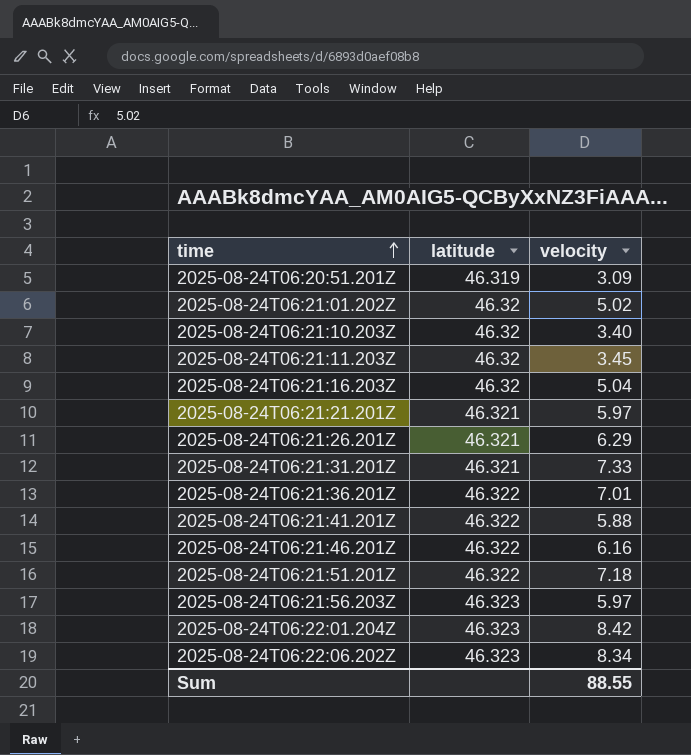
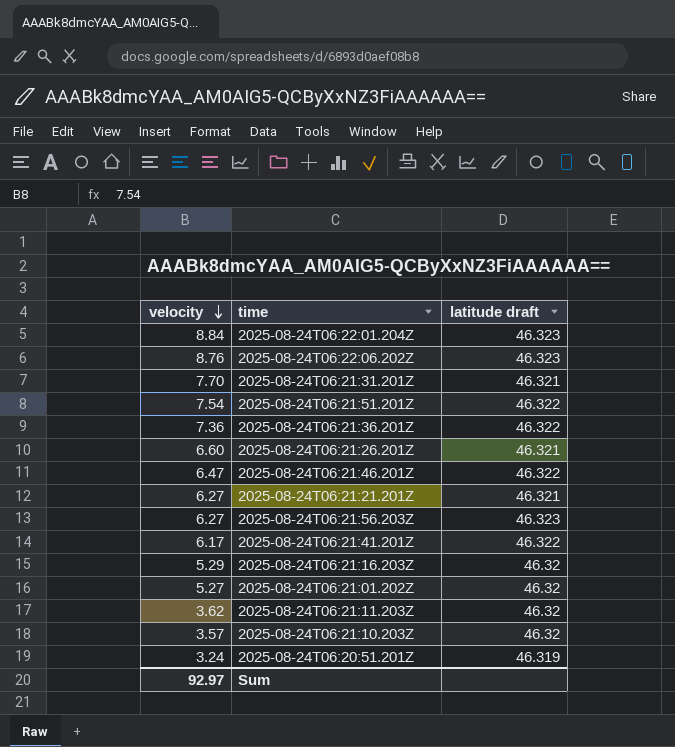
row order: time ascending -> velocity descending
column velocity | position: 3 -> 1
column name: latitude -> latitude draft
2025-08-24T06:22:01.204Z | velocity: 8.42 -> 8.84
2025-08-24T06:22:06.202Z | velocity: 8.34 -> 8.76
2025-08-24T06:21:31.201Z | velocity: 7.33 -> 7.70
2025-08-24T06:21:51.201Z | velocity: 7.18 -> 7.54
2025-08-24T06:21:36.201Z | velocity: 7.01 -> 7.36
2025-08-24T06:21:26.201Z | velocity: 6.29 -> 6.60
2025-08-24T06:21:46.201Z | velocity: 6.16 -> 6.47
2025-08-24T06:21:21.201Z | velocity: 5.97 -> 6.27
2025-08-24T06:21:56.203Z | velocity: 5.97 -> 6.27
2025-08-24T06:21:41.201Z | velocity: 5.88 -> 6.17
2025-08-24T06:21:16.203Z | velocity: 5.04 -> 5.29
2025-08-24T06:21:01.202Z | velocity: 5.02 -> 5.27
2025-08-24T06:21:11.203Z | velocity: 3.45 -> 3.62
2025-08-24T06:21:10.203Z | velocity: 3.40 -> 3.57
2025-08-24T06:20:51.201Z | velocity: 3.09 -> 3.24
Sum | velocity: 88.55 -> 92.97

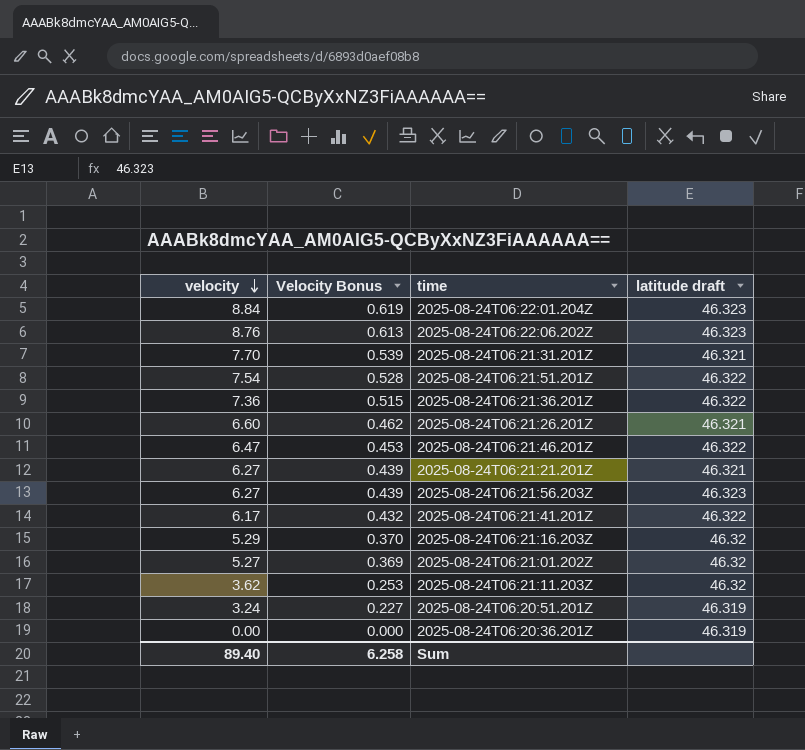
column Velocity Bonus | formula: none -> [velocity] * 0.07
row 2025-08-24T06:21:10.203Z: 3.57 | 46.32 -> none
row 2025-08-24T06:20:36.201Z: none -> 0.00 | 0.000 | 46.319
Sum | velocity: 92.97 -> 89.40

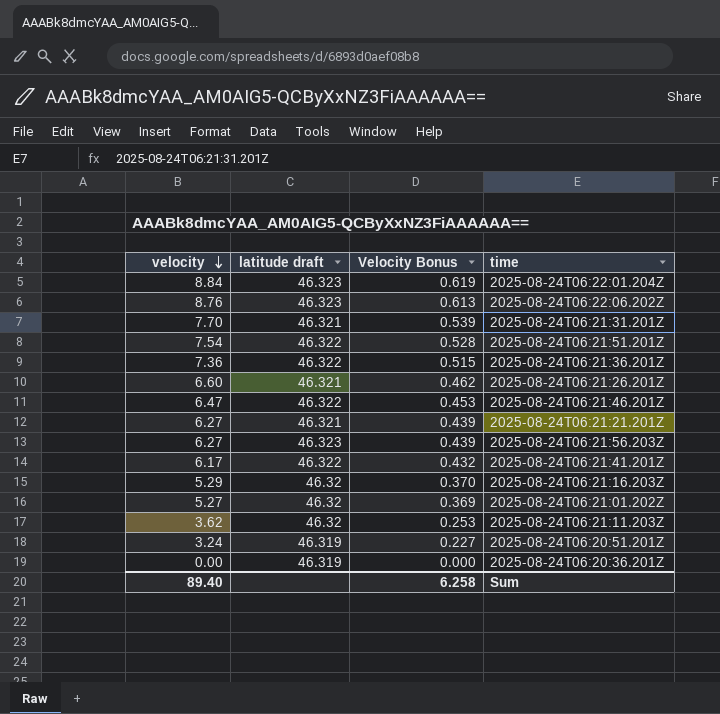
column latitude draft | position: 4 -> 2

